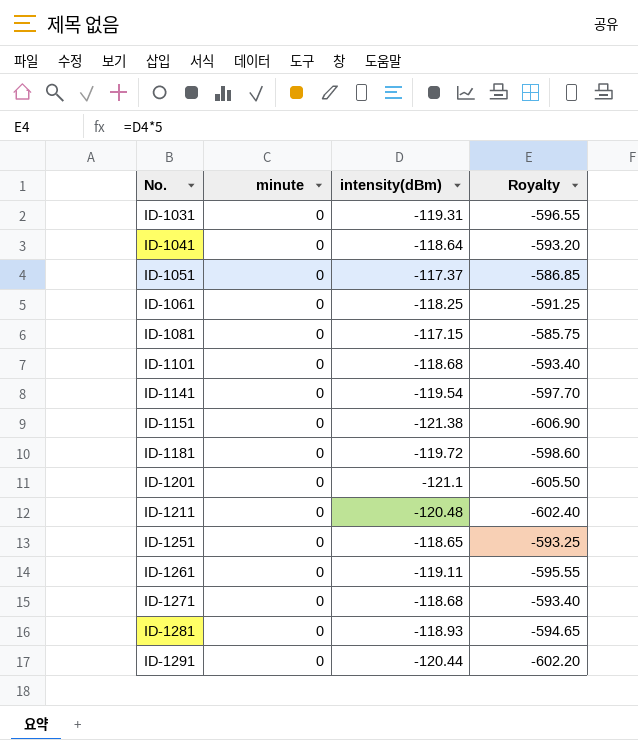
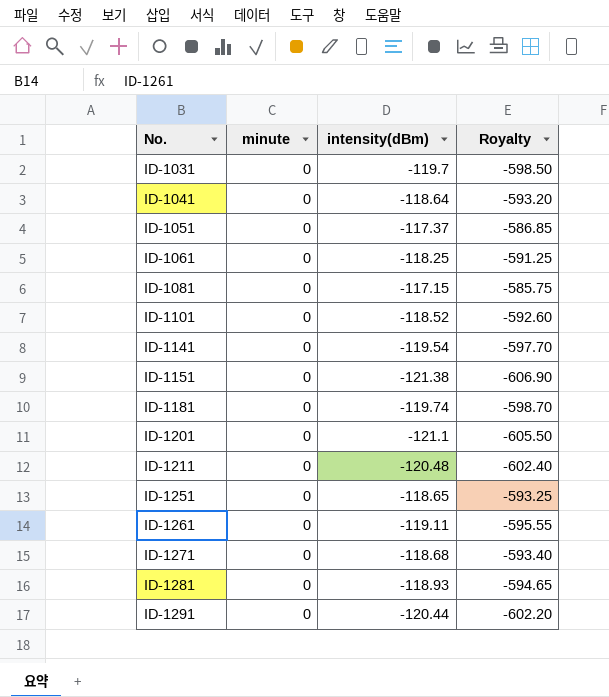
ID-1031 | intensity(dBm): -119.31 -> -119.7
ID-1031 | Royalty: -596.55 -> -598.50
ID-1101 | intensity(dBm): -118.68 -> -118.52
ID-1101 | Royalty: -593.40 -> -592.60
ID-1181 | intensity(dBm): -119.72 -> -119.74
ID-1181 | Royalty: -598.60 -> -598.70

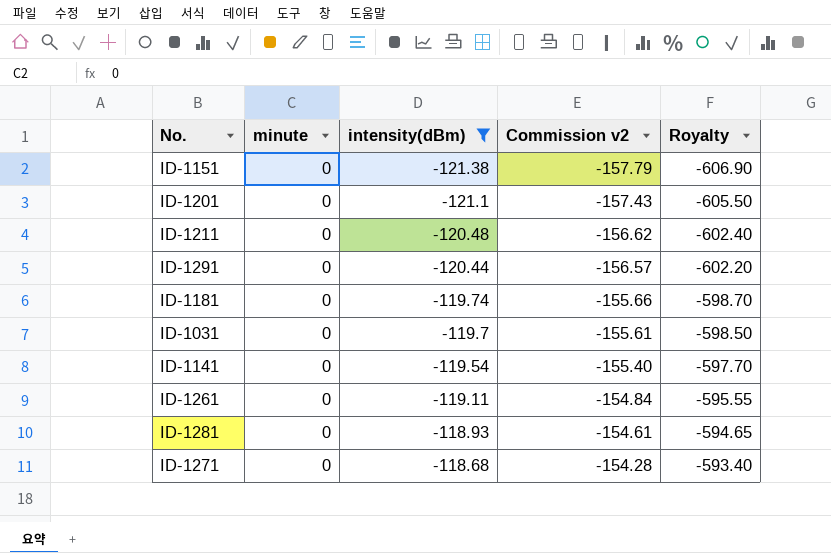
filter: none -> intensity(dBm) <= -118.68
row order: No. ascending -> intensity(dBm) ascending
column Commission v2 | formula: none -> [intensity(dBm)] * 1.3

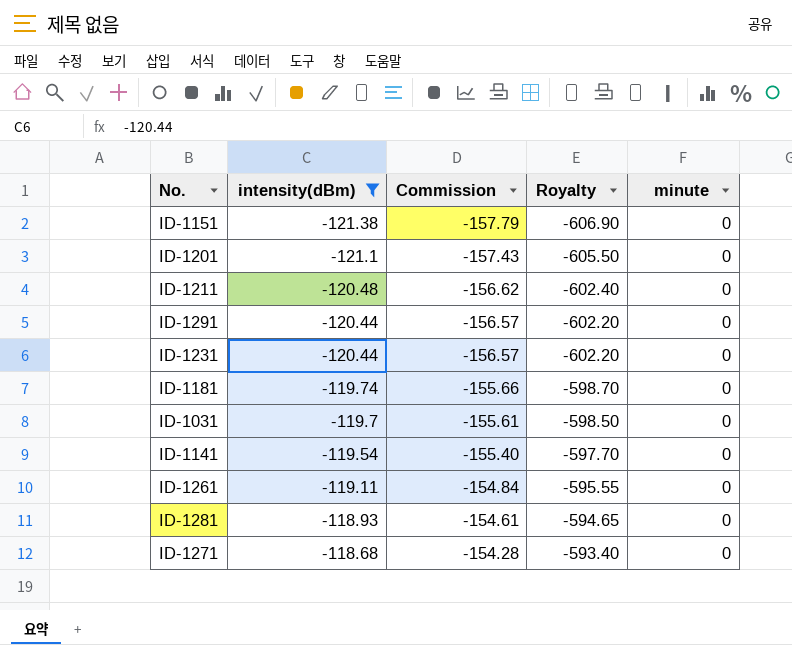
column name: Commission v2 -> Commission
column minute | position: 2 -> 5
row ID-1231: none -> -120.44 | -156.57 | -602.20 | 0

